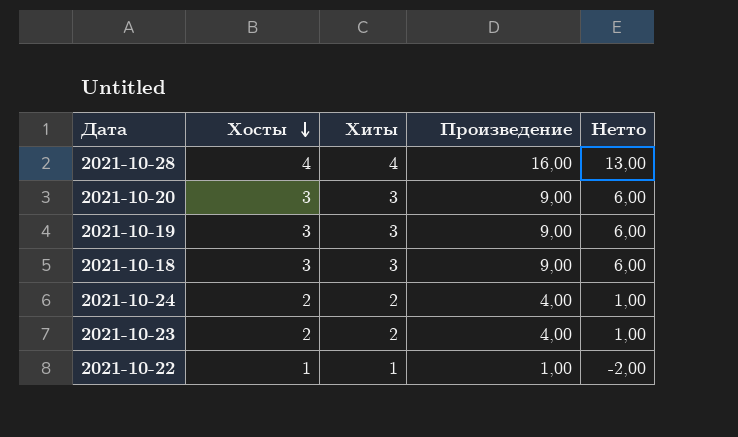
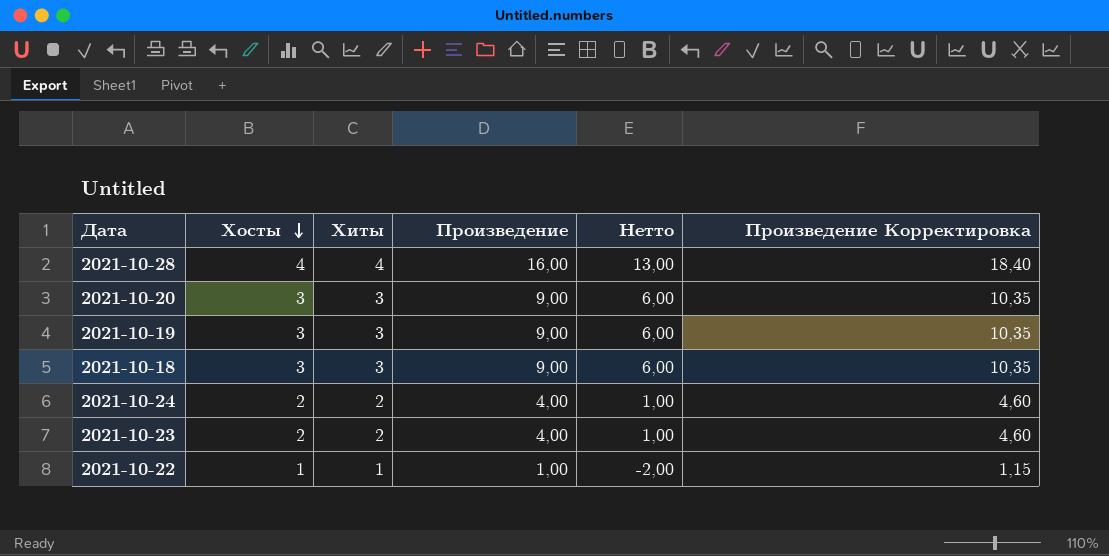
column Произведение Корректировка | formula: none -> [Произведение] * 1,15

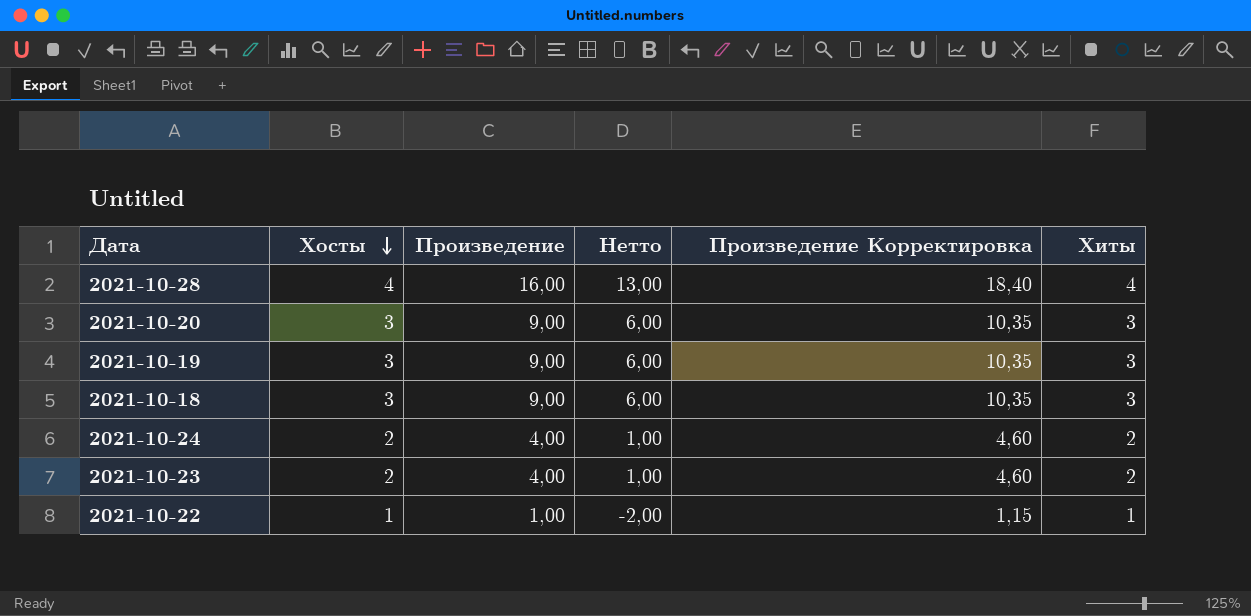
column Хиты | position: 3 -> 6

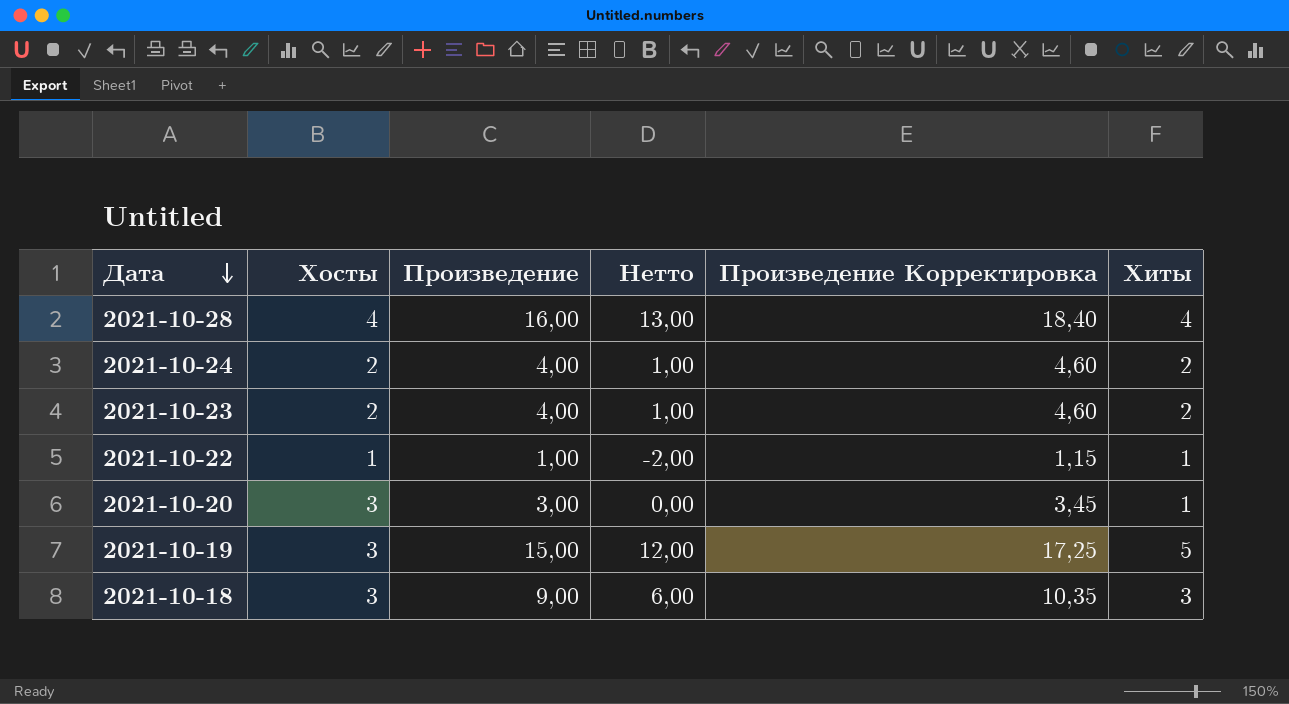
row order: Хосты descending -> Дата descending
2021-10-20 | Произведение: 9,00 -> 3,00
2021-10-20 | Нетто: 6,00 -> 0,00
2021-10-20 | Произведение Корректировка: 10,35 -> 3,45
2021-10-20 | Хиты: 3 -> 1
2021-10-19 | Произведение: 9,00 -> 15,00
2021-10-19 | Нетто: 6,00 -> 12,00
2021-10-19 | Произведение Корректировка: 10,35 -> 17,25
2021-10-19 | Хиты: 3 -> 5

